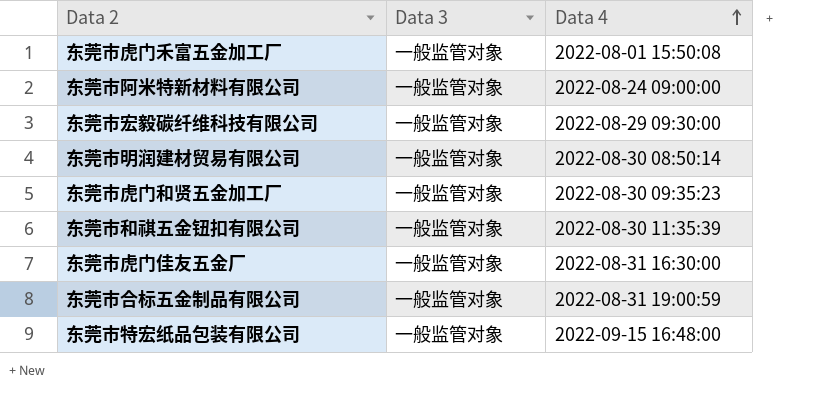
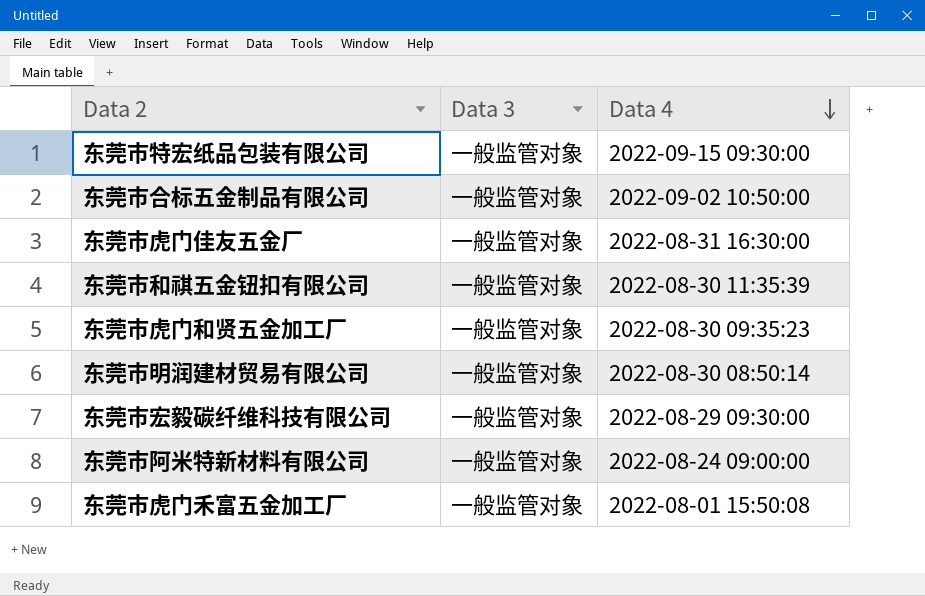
row order: Data 4 ascending -> Data 4 descending
东莞市特宏纸品包装有限公司 | Data 4: 2022-09-15 16:48:00 -> 2022-09-15 09:30:00
东莞市合标五金制品有限公司 | Data 4: 2022-08-31 19:00:59 -> 2022-09-02 10:50:00

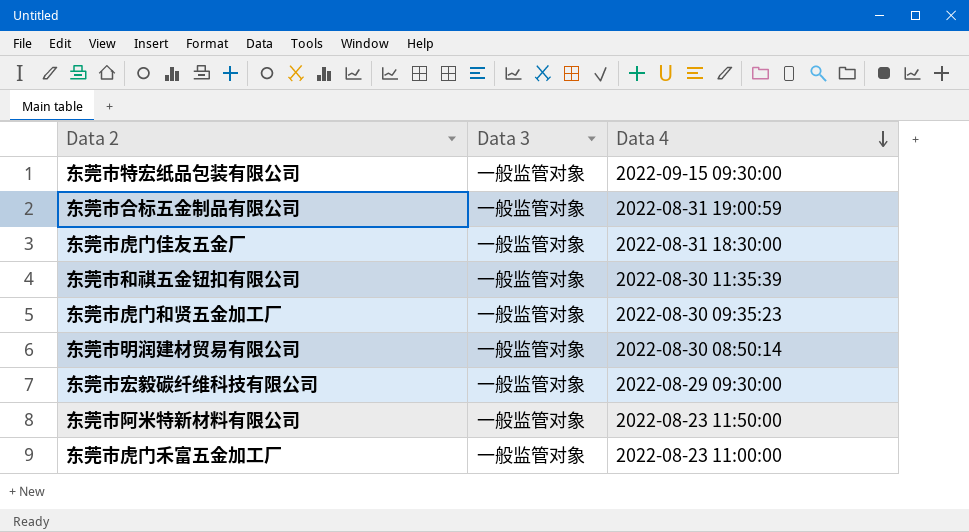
东莞市合标五金制品有限公司 | Data 4: 2022-09-02 10:50:00 -> 2022-08-31 19:00:59
东莞市虎门佳友五金厂 | Data 4: 2022-08-31 16:30:00 -> 2022-08-31 18:30:00
东莞市阿米特新材料有限公司 | Data 4: 2022-08-24 09:00:00 -> 2022-08-23 11:50:00
东莞市虎门禾富五金加工厂 | Data 4: 2022-08-01 15:50:08 -> 2022-08-23 11:00:00

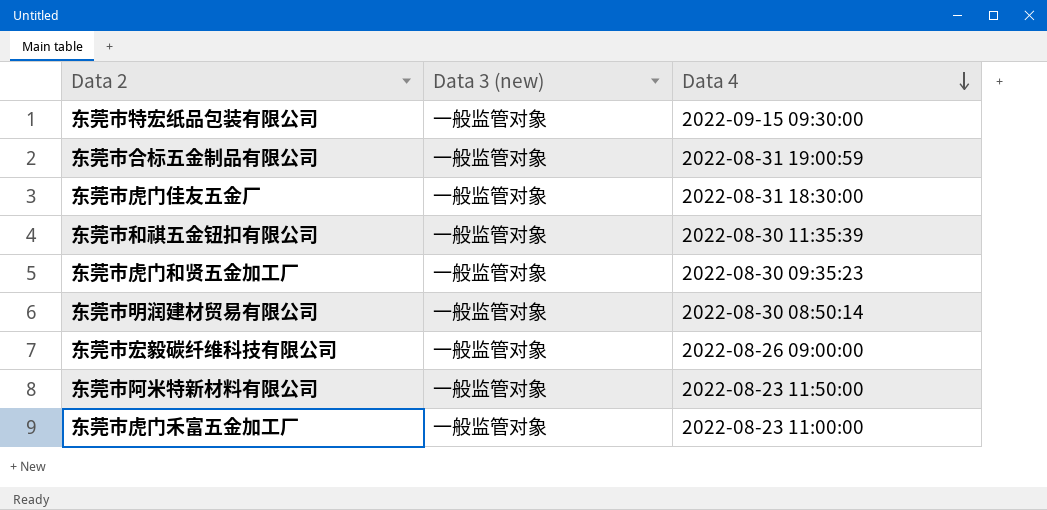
column name: Data 3 -> Data 3 (new)
东莞市宏毅碳纤维科技有限公司 | Data 4: 2022-08-29 09:30:00 -> 2022-08-26 09:00:00

